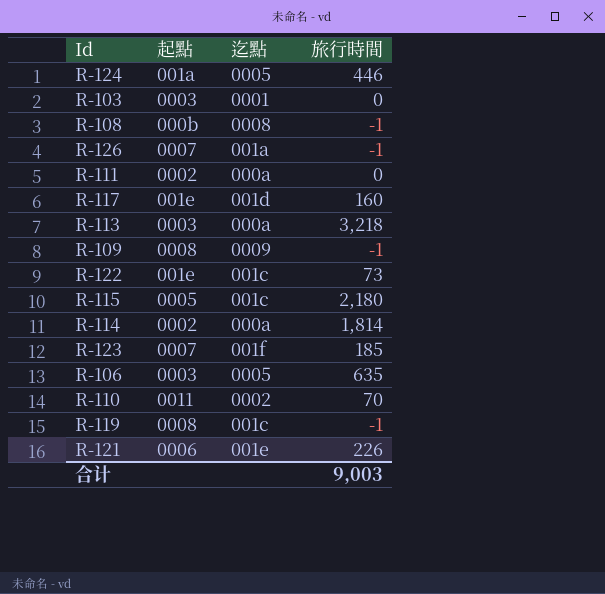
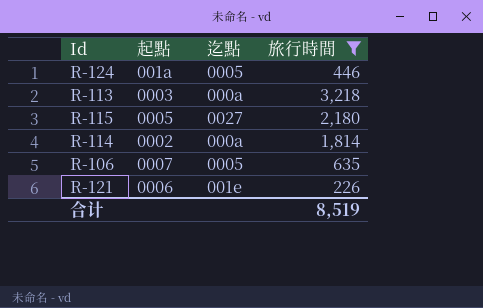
filter: none -> 旅行時間 >= 226
R-115 | 迄點: 001c -> 0027
R-106 | 起點: 0003 -> 0007
合计 | 旅行時間: 9,003 -> 8,519

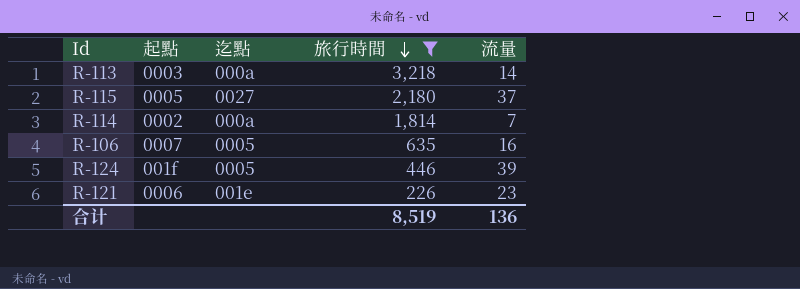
row order: none -> 旅行時間 descending
column 流量 | position: none -> 5
R-124 | 起點: 001a -> 001f

